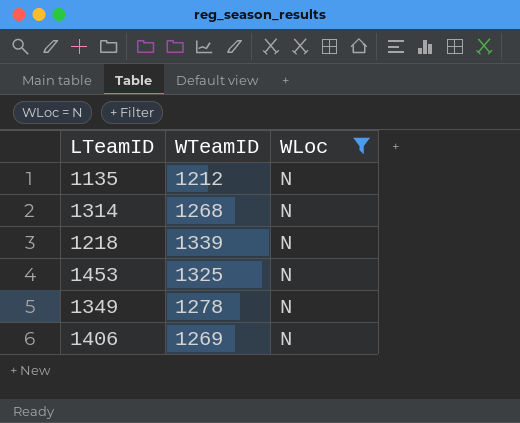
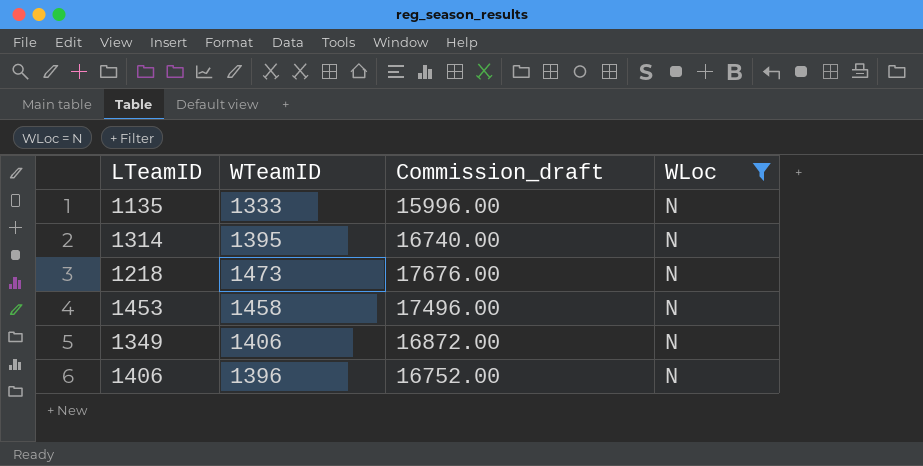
column Commission_draft | formula: none -> [WTeamID] * 12
1135 | WTeamID: 1212 -> 1333
1314 | WTeamID: 1268 -> 1395
1218 | WTeamID: 1339 -> 1473
1453 | WTeamID: 1325 -> 1458
1349 | WTeamID: 1278 -> 1406
1406 | WTeamID: 1269 -> 1396

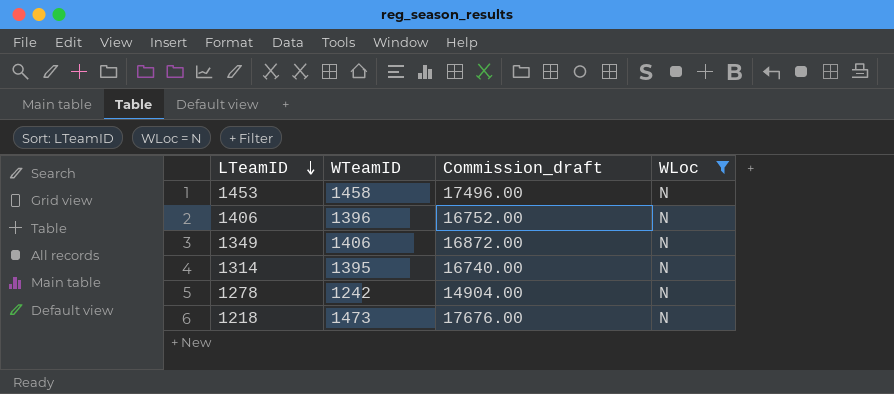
row order: none -> LTeamID descending
row 1135: 1333 | 15996.00 | N -> none
row 1278: none -> 1242 | 14904.00 | N

